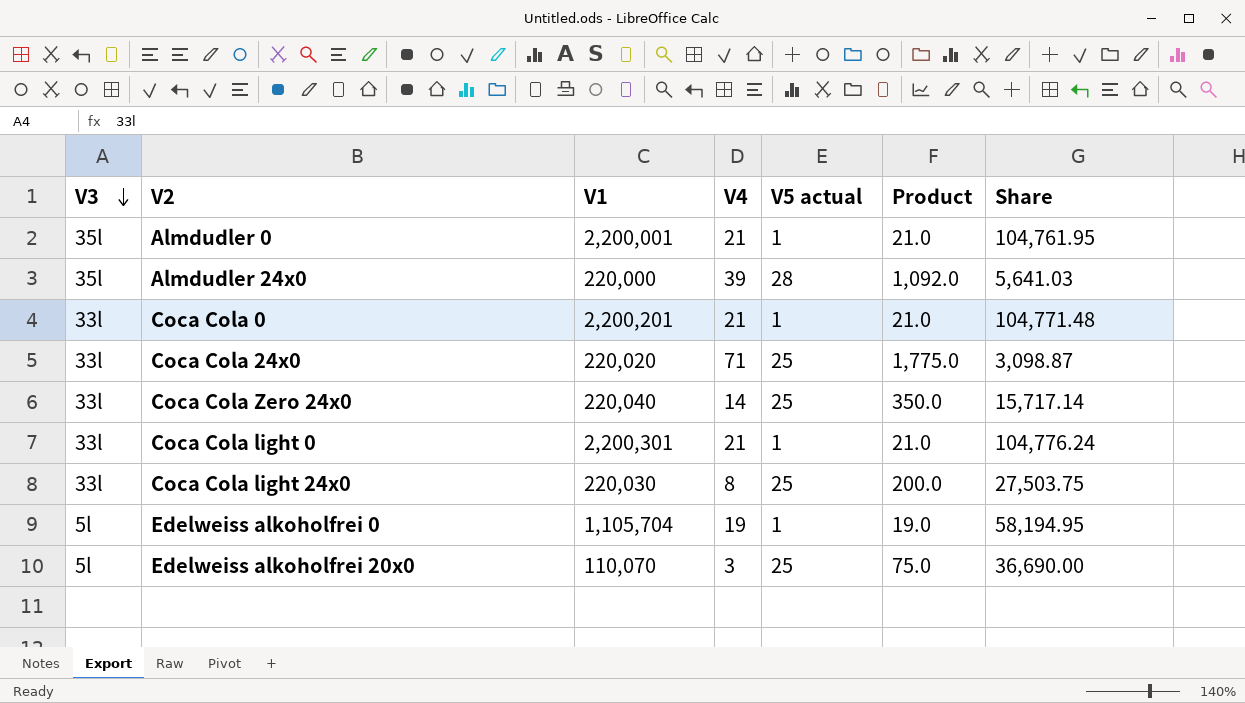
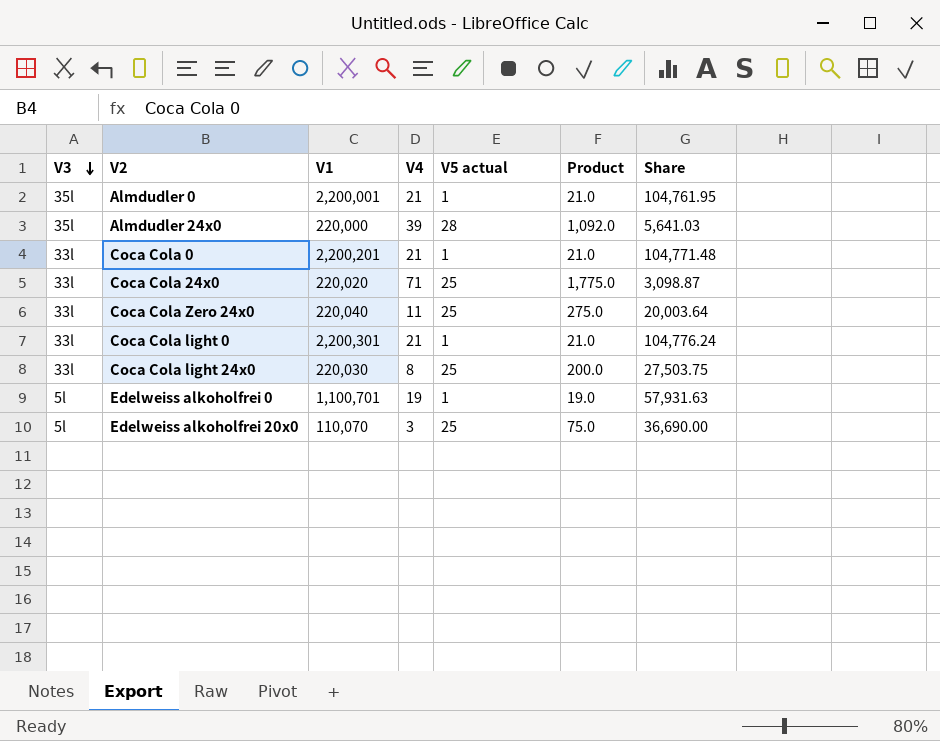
Coca Cola Zero 24x0 | V4: 14 -> 11
Coca Cola Zero 24x0 | Product: 350.0 -> 275.0
Coca Cola Zero 24x0 | Share: 15,717.14 -> 20,003.64
Edelweiss alkoholfrei 0 | V1: 1,105,704 -> 1,100,701
Edelweiss alkoholfrei 0 | Share: 58,194.95 -> 57,931.63

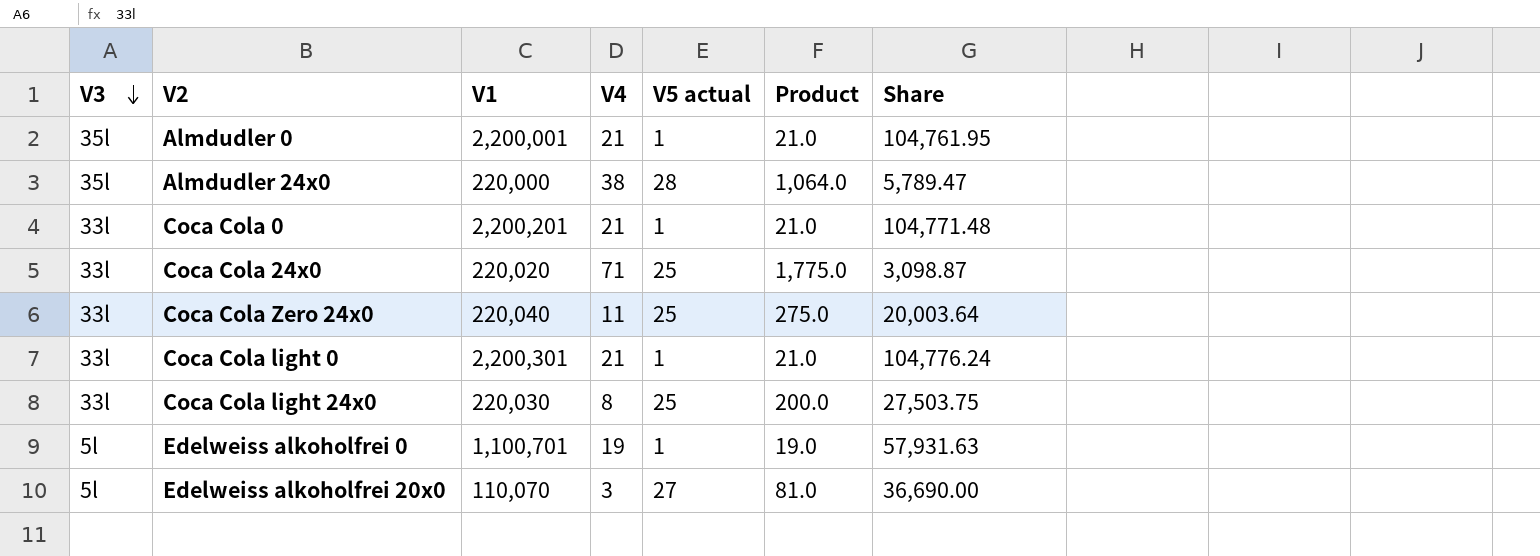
Almdudler 24x0 | V4: 39 -> 38
Almdudler 24x0 | Product: 1,092.0 -> 1,064.0
Almdudler 24x0 | Share: 5,641.03 -> 5,789.47
Edelweiss alkoholfrei 20x0 | V5 actual: 25 -> 27
Edelweiss alkoholfrei 20x0 | Product: 75.0 -> 81.0

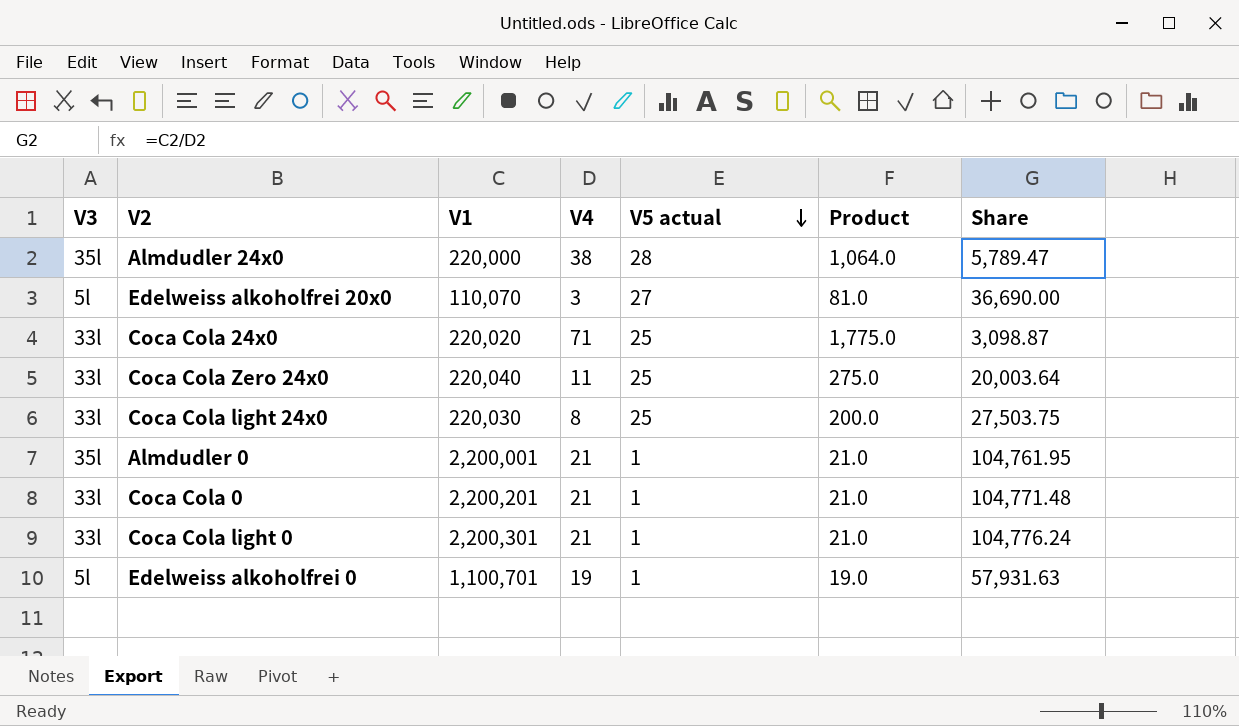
row order: V3 descending -> V5 actual descending

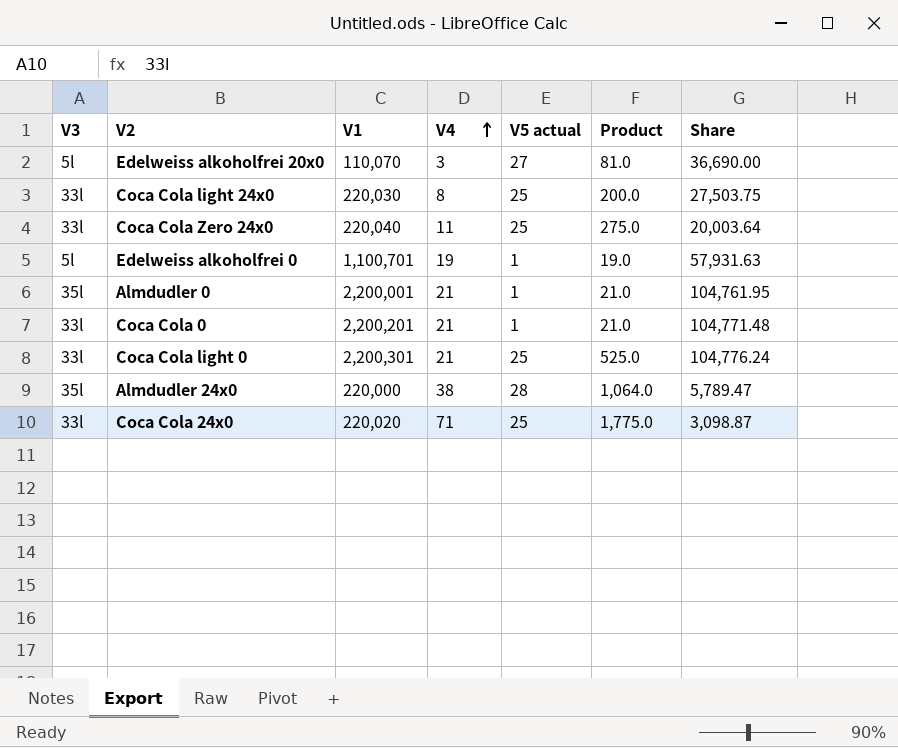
row order: V5 actual descending -> V4 ascending
Coca Cola light 0 | V5 actual: 1 -> 25
Coca Cola light 0 | Product: 21.0 -> 525.0

